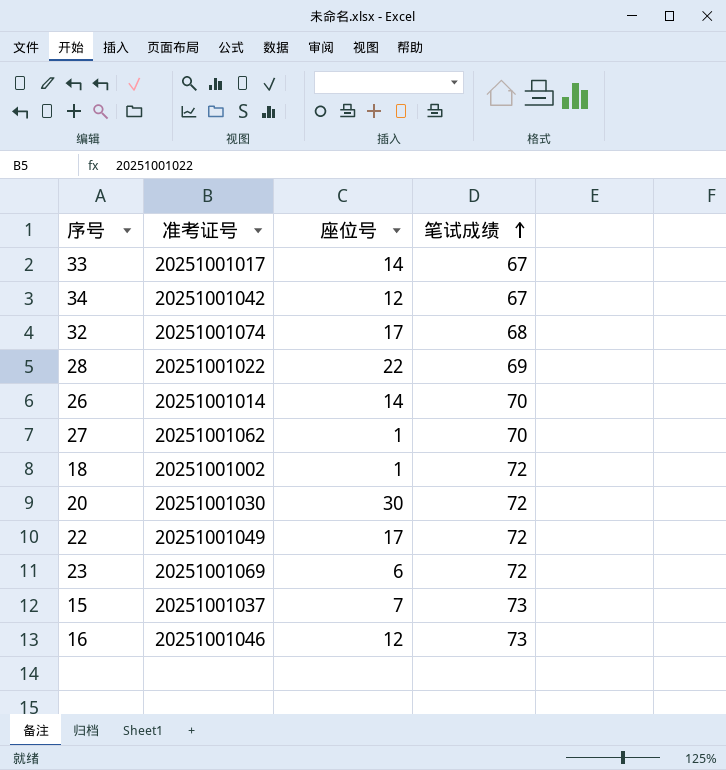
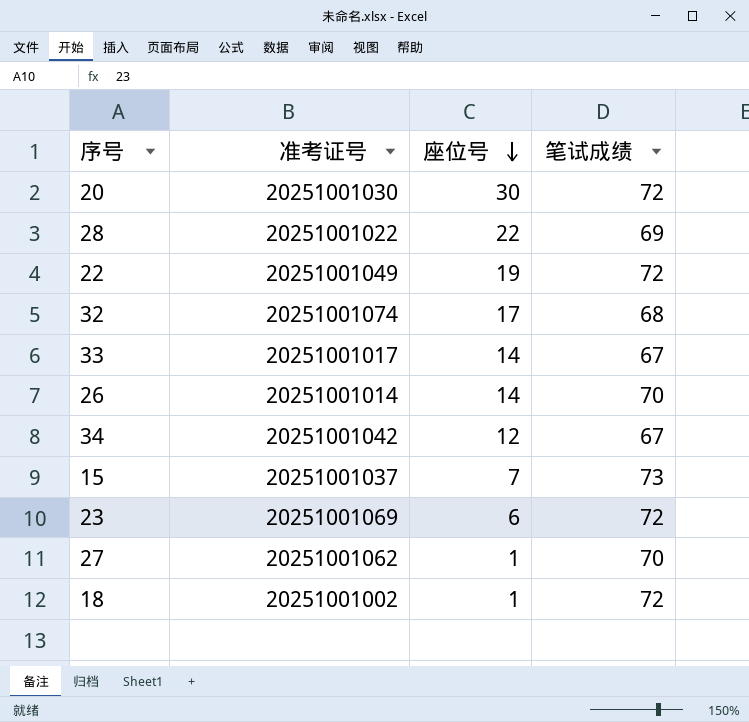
row order: 笔试成绩 ascending -> 座位号 descending
row 16: 20251001046 | 12 | 73 -> none
22 | 座位号: 17 -> 19

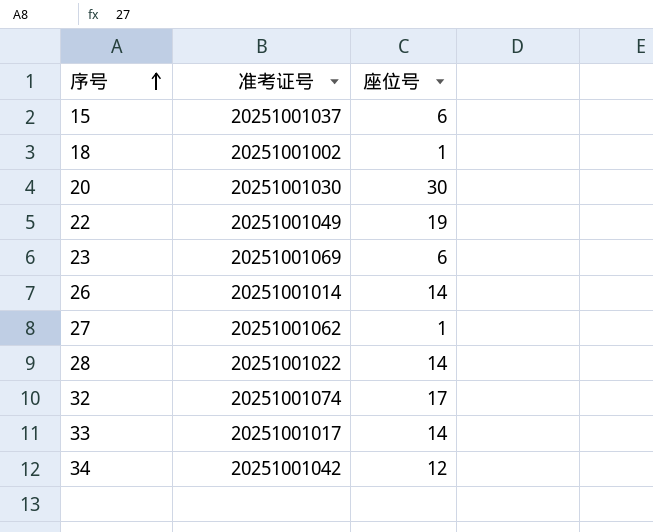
row order: 座位号 descending -> 序号 ascending
column 笔试成绩 | position: 4 -> none
15 | 座位号: 7 -> 6
28 | 座位号: 22 -> 14

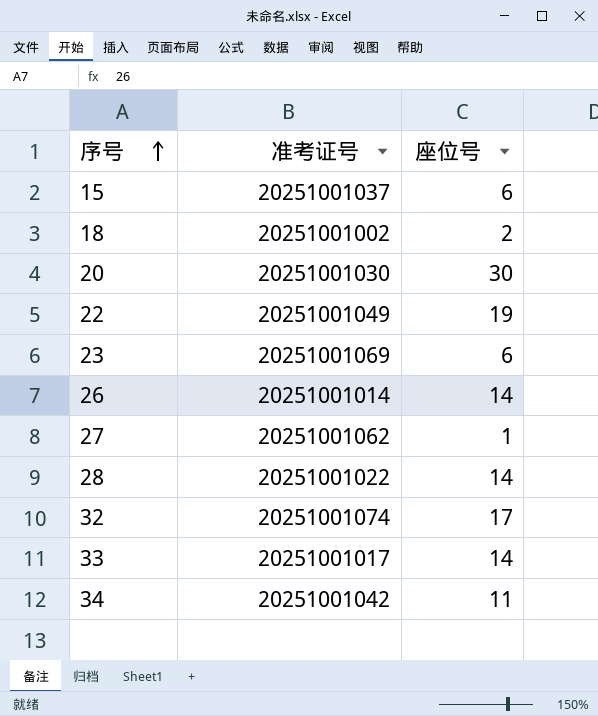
18 | 座位号: 1 -> 2
34 | 座位号: 12 -> 11

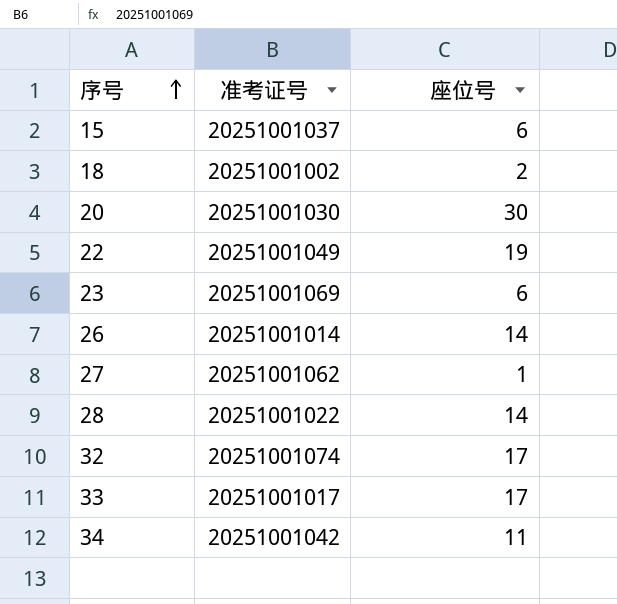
33 | 座位号: 14 -> 17

